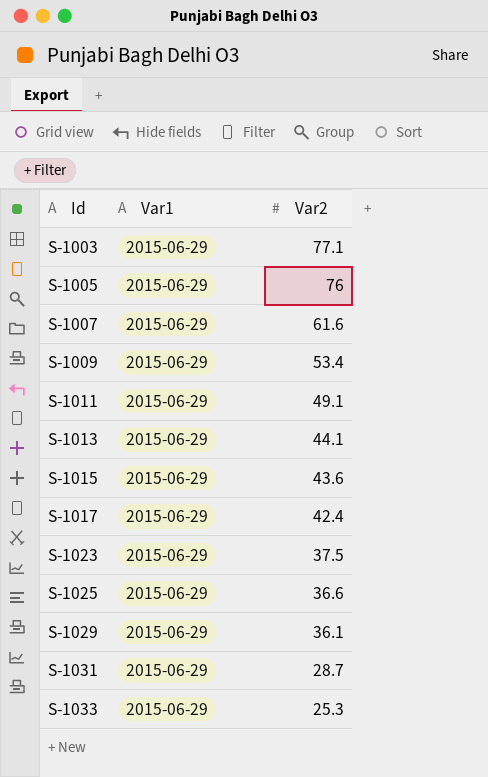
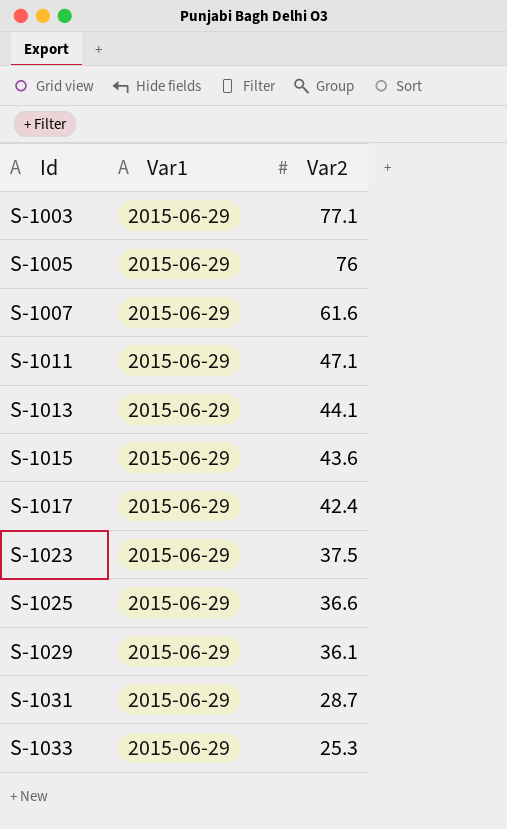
row S-1009: 2015-06-29 | 53.4 -> none
S-1011 | Var2: 49.1 -> 47.1

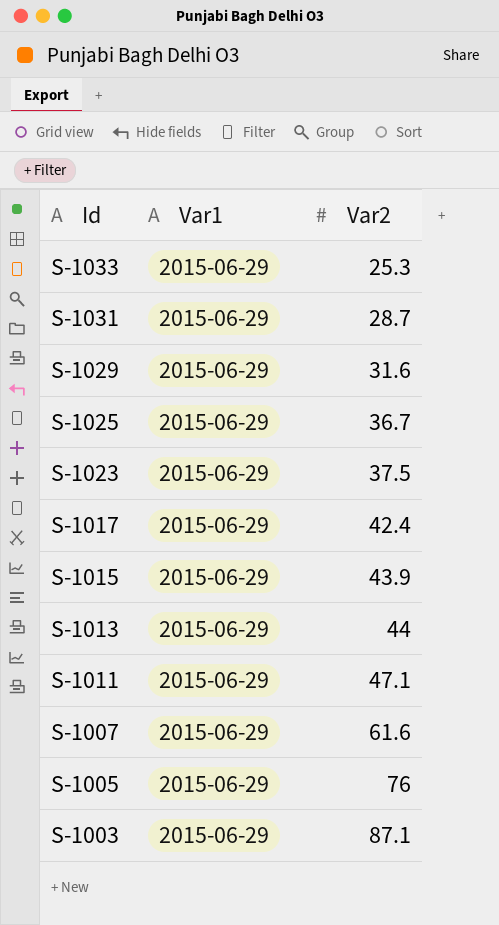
row order: Id ascending -> Id descending
S-1029 | Var2: 36.1 -> 31.6
S-1025 | Var2: 36.6 -> 36.7
S-1015 | Var2: 43.6 -> 43.9
S-1013 | Var2: 44.1 -> 44
S-1003 | Var2: 77.1 -> 87.1

